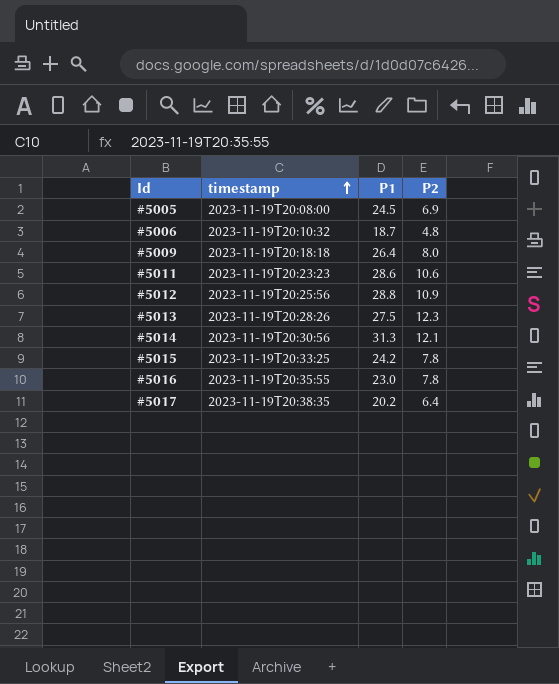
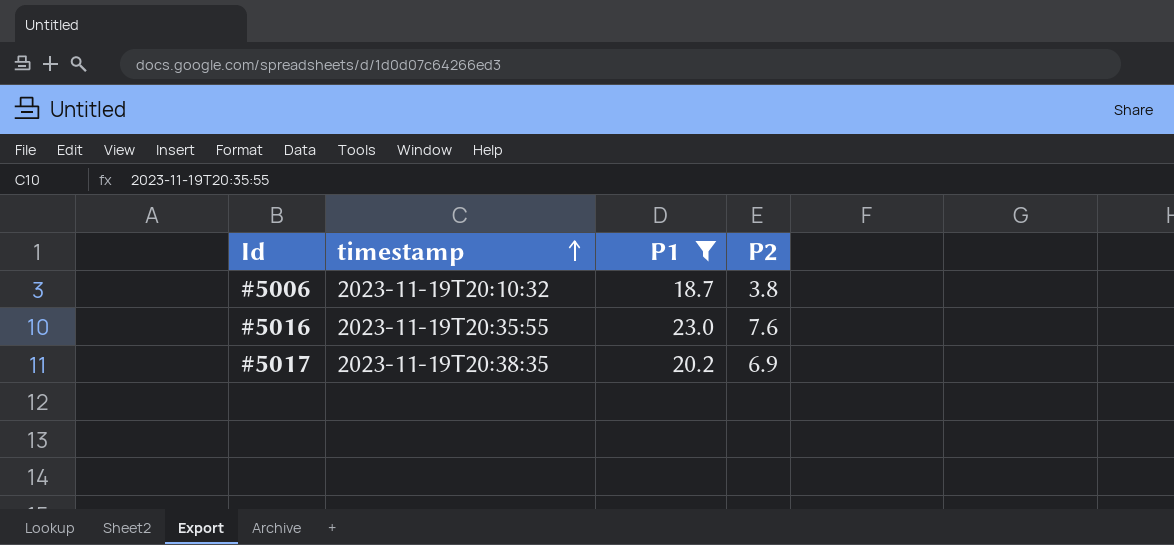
filter: none -> P1 <= 23.0
#5006 | P2: 4.8 -> 3.8
#5016 | P2: 7.8 -> 7.6
#5017 | P2: 6.4 -> 6.9

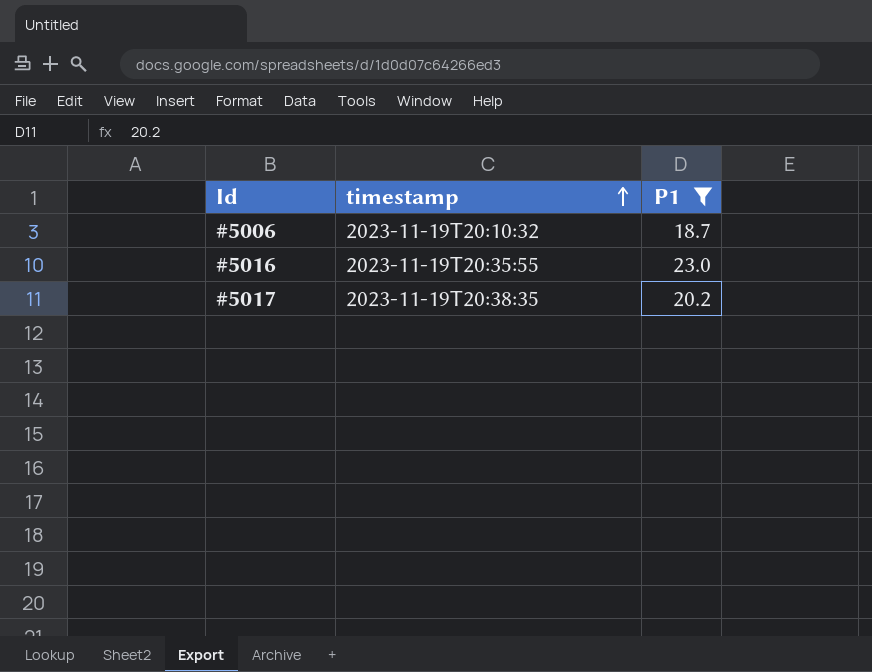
column P2 | position: 4 -> none

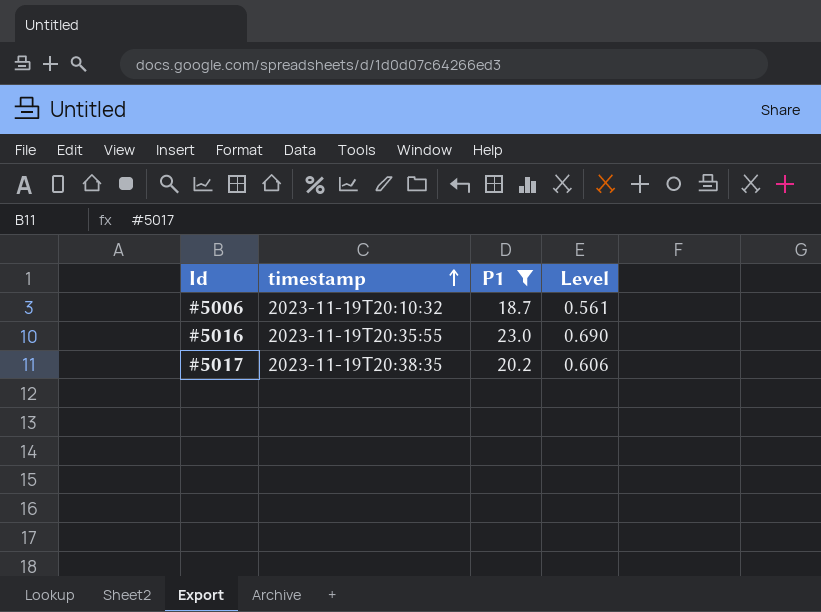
column Level | formula: none -> [P1] * 0.03

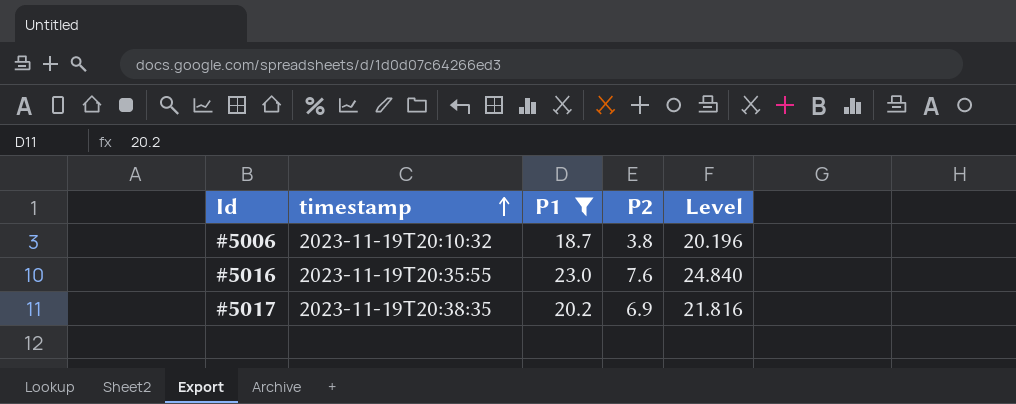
column P2 | position: none -> 4
column Level | formula: [P1] * 0.03 -> [P1] * 1.08

